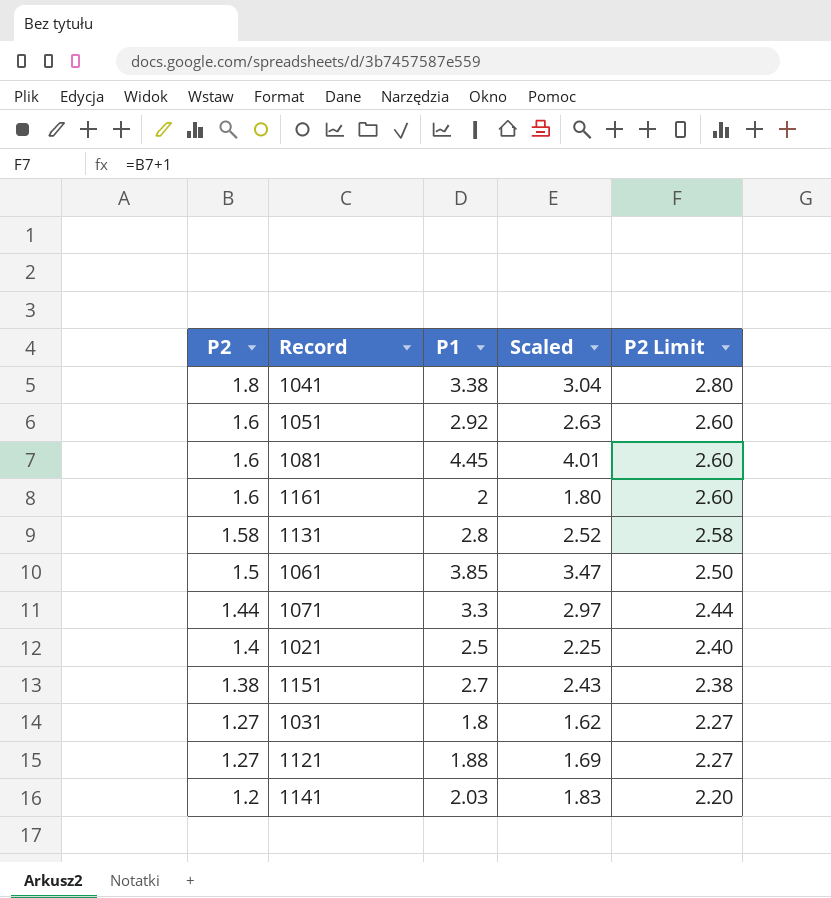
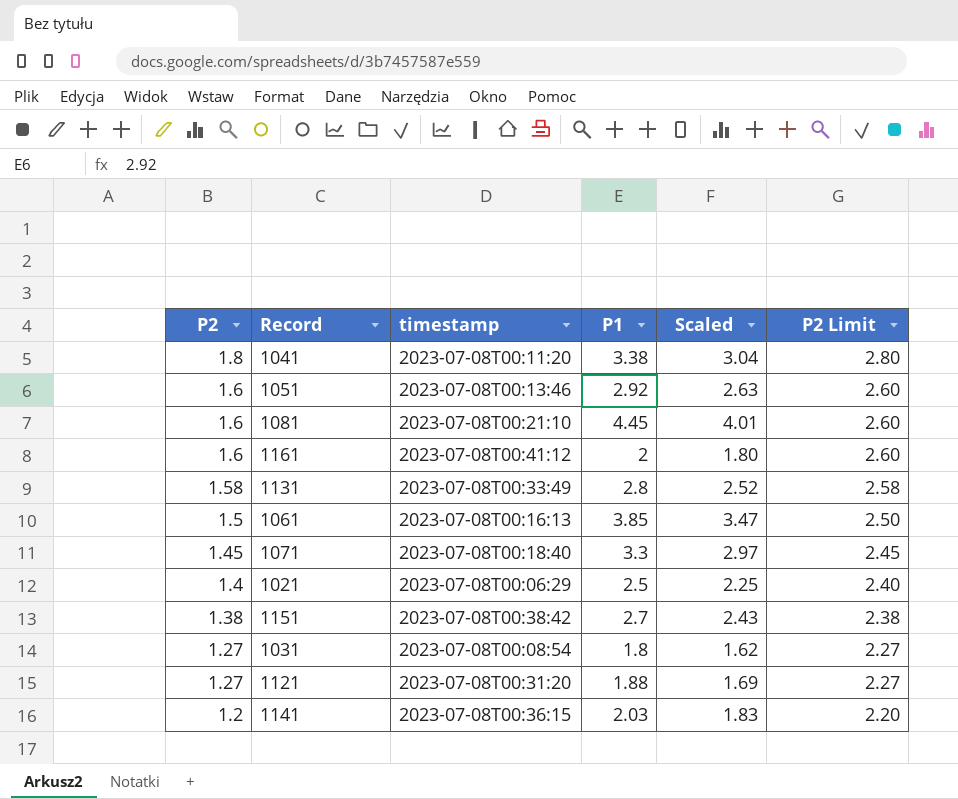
column timestamp | position: none -> 3
1071 | P2: 1.44 -> 1.45
1071 | P2 Limit: 2.44 -> 2.45

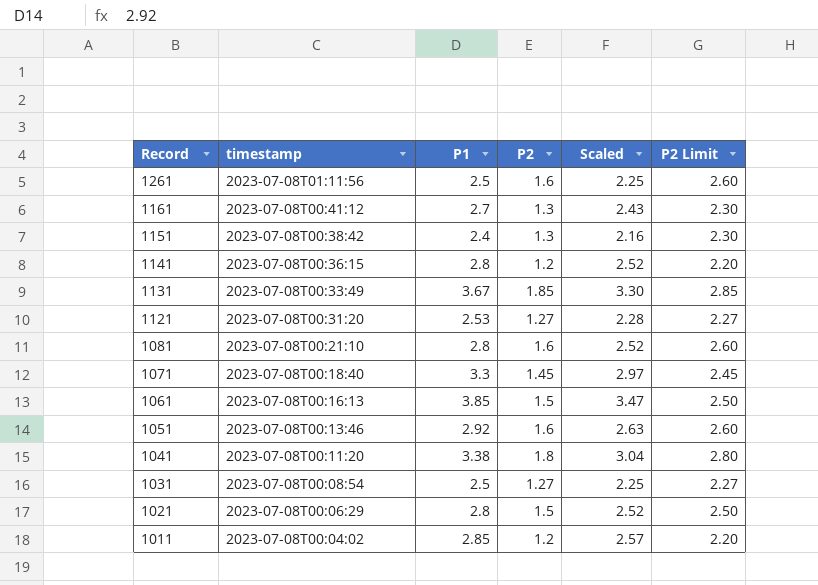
row order: P2 descending -> Record descending
column P2 | position: 1 -> 4
row 1261: none -> 2023-07-08T01:11:56 | 2.5 | 1.6 | 2.25 | 2.60
1161 | P1: 2 -> 2.7
1161 | P2: 1.6 -> 1.3
1161 | Scaled: 1.80 -> 2.43
1161 | P2 Limit: 2.60 -> 2.30
1151 | P1: 2.7 -> 2.4
1151 | P2: 1.38 -> 1.3
1151 | Scaled: 2.43 -> 2.16
1151 | P2 Limit: 2.38 -> 2.30
1141 | P1: 2.03 -> 2.8
1141 | Scaled: 1.83 -> 2.52
1131 | P1: 2.8 -> 3.67
1131 | P2: 1.58 -> 1.85
1131 | Scaled: 2.52 -> 3.30
1131 | P2 Limit: 2.58 -> 2.85
1121 | P1: 1.88 -> 2.53
1121 | Scaled: 1.69 -> 2.28
1081 | P1: 4.45 -> 2.8
1081 | Scaled: 4.01 -> 2.52
1031 | P1: 1.8 -> 2.5
1031 | Scaled: 1.62 -> 2.25
1021 | P1: 2.5 -> 2.8
1021 | P2: 1.4 -> 1.5
1021 | Scaled: 2.25 -> 2.52
1021 | P2 Limit: 2.40 -> 2.50
row 1011: none -> 2023-07-08T00:04:02 | 2.85 | 1.2 | 2.57 | 2.20

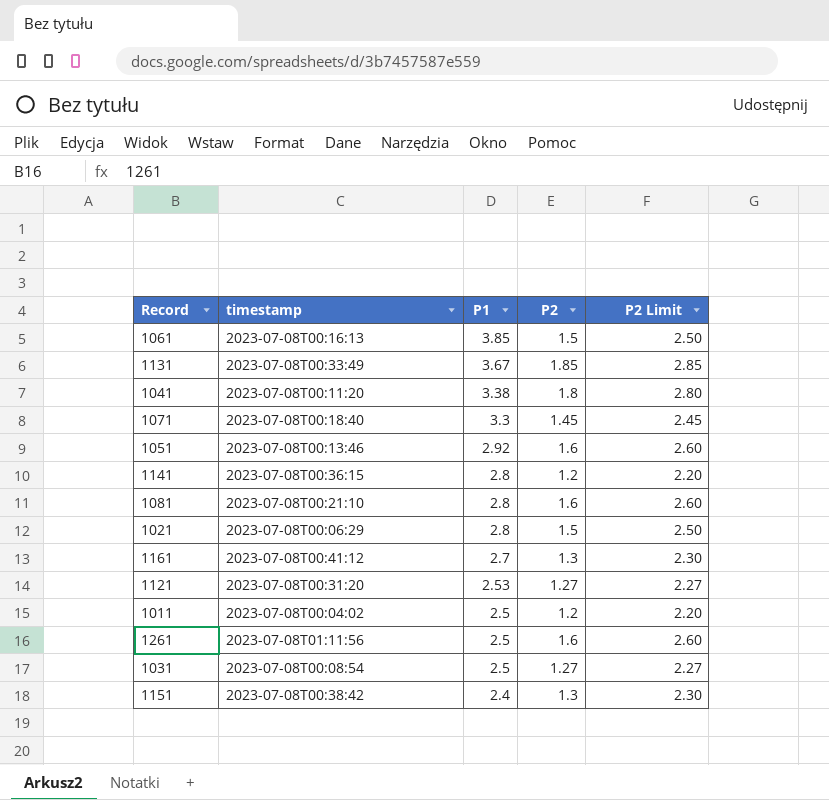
row order: Record descending -> P1 descending
column Scaled | formula: [P1] * 0.9 -> none
1011 | P1: 2.85 -> 2.5

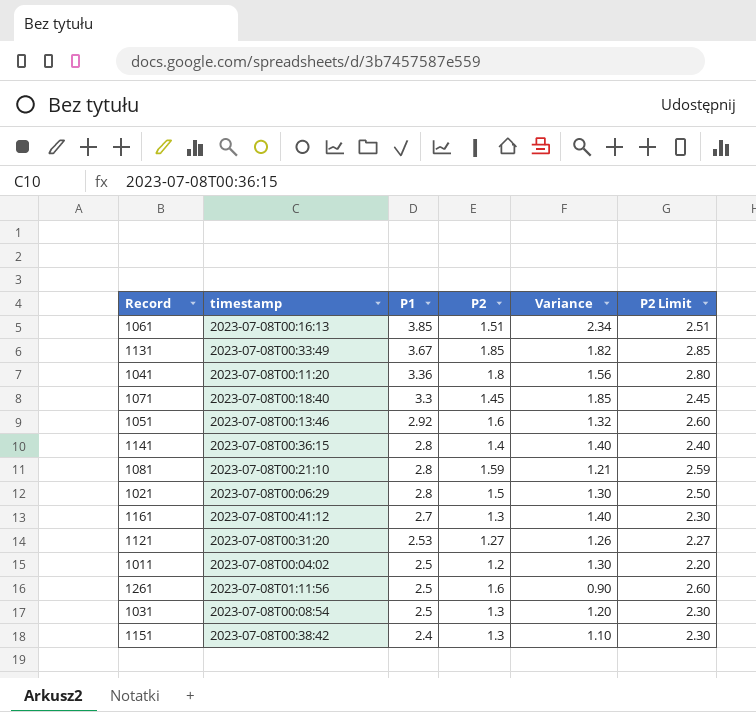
column Variance | formula: none -> [P1] - [P2]
1061 | P2: 1.5 -> 1.51
1061 | P2 Limit: 2.50 -> 2.51
1041 | P1: 3.38 -> 3.36
1141 | P2: 1.2 -> 1.4
1141 | P2 Limit: 2.20 -> 2.40
1081 | P2: 1.6 -> 1.59
1081 | P2 Limit: 2.60 -> 2.59
1031 | P2: 1.27 -> 1.3
1031 | P2 Limit: 2.27 -> 2.30

